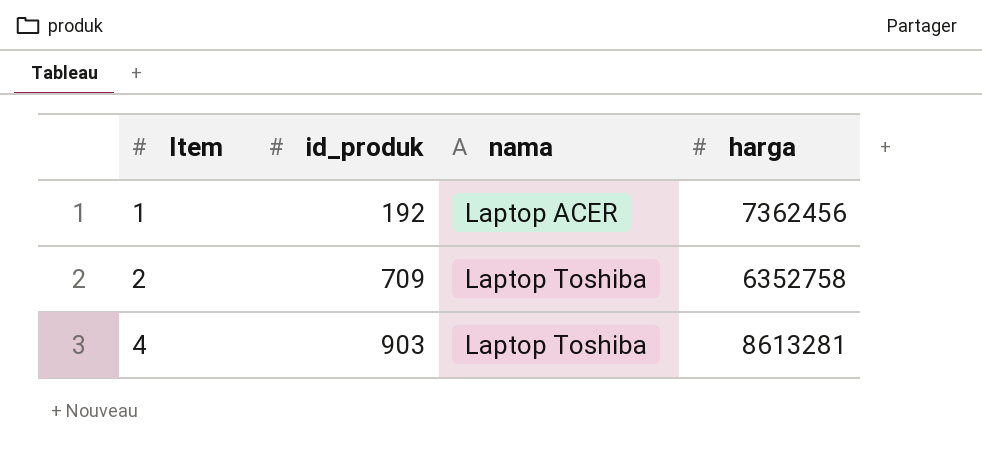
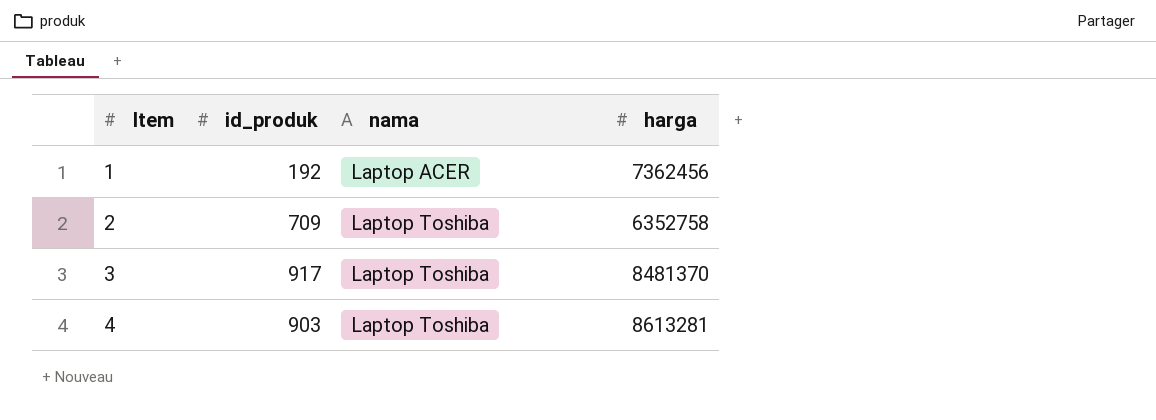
row 3: none -> 917 | Laptop Toshiba | 8481370

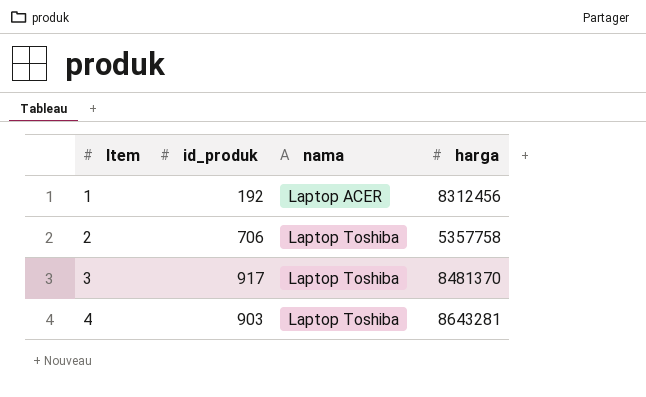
1 | harga: 7362456 -> 8312456
2 | id_produk: 709 -> 706
2 | harga: 6352758 -> 5357758
4 | harga: 8613281 -> 8643281

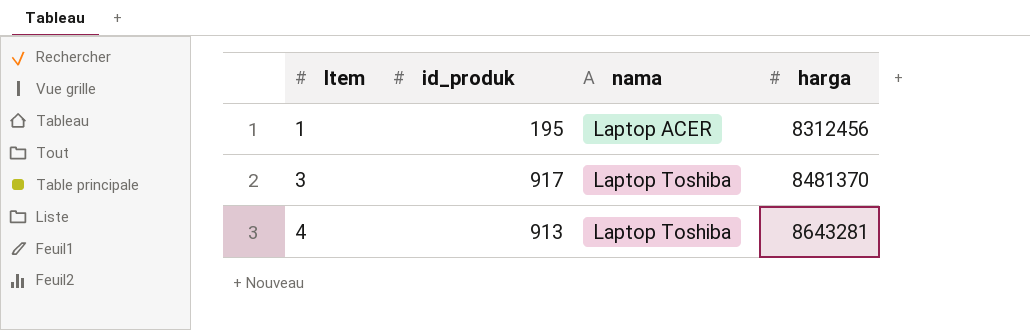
row 2: 706 | Laptop Toshiba | 5357758 -> none
1 | id_produk: 192 -> 195
4 | id_produk: 903 -> 913

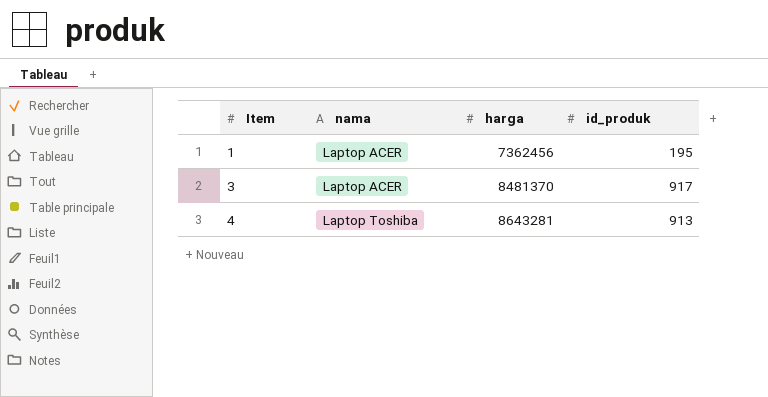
column id_produk | position: 2 -> 4
1 | harga: 8312456 -> 7362456
3 | nama: Laptop Toshiba -> Laptop ACER

